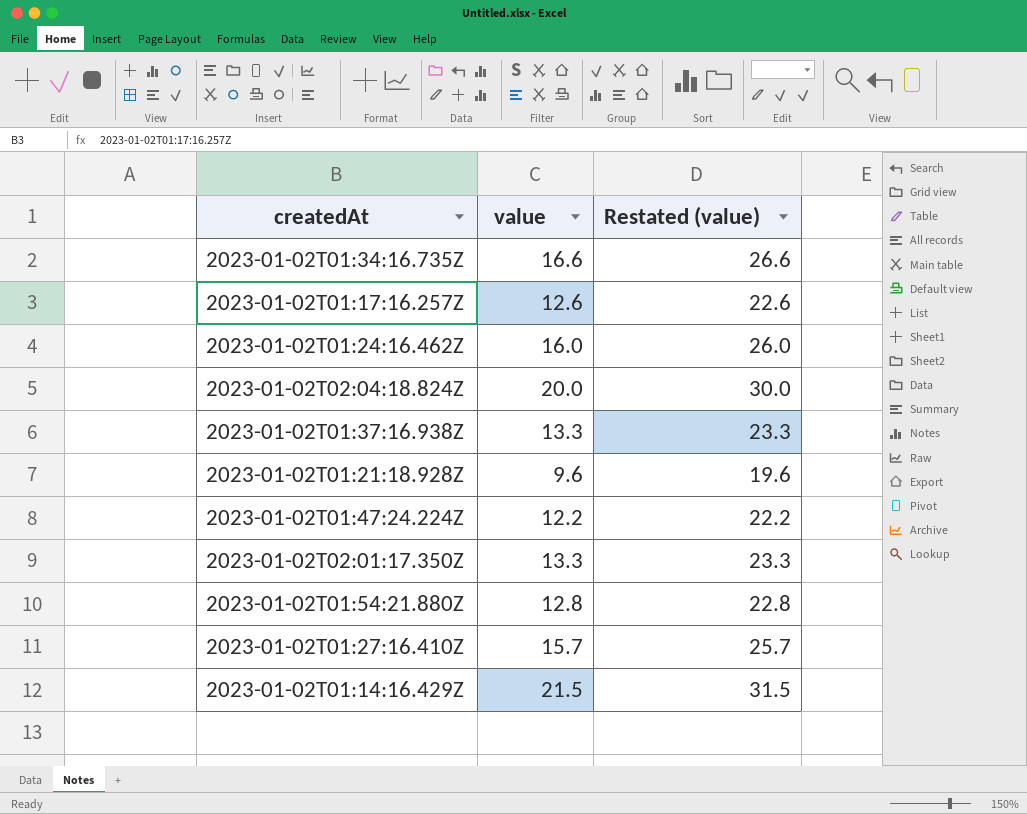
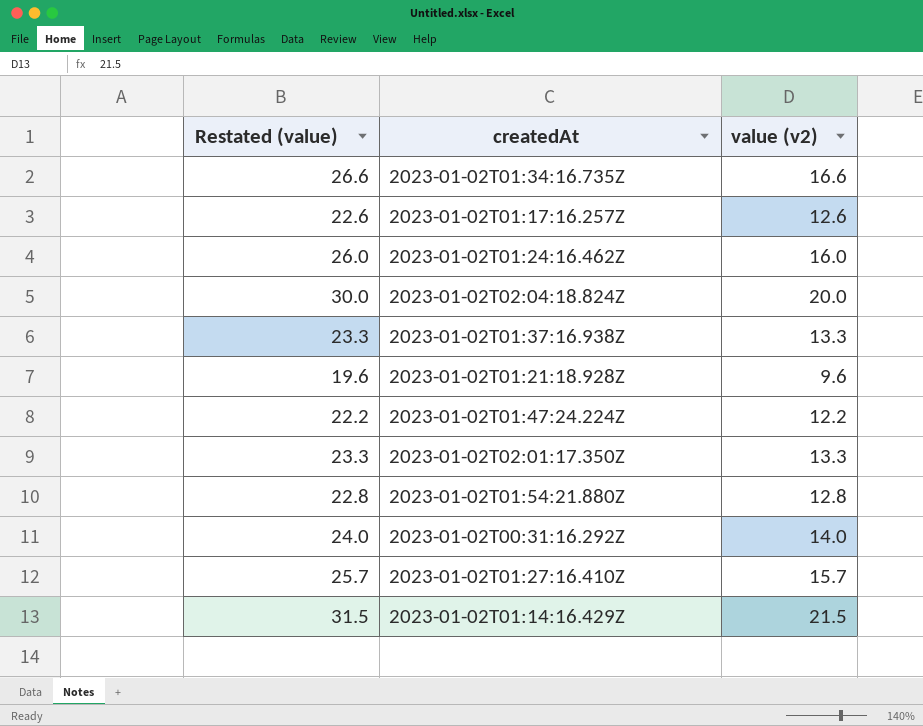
column Restated (value) | position: 3 -> 1
column name: value -> value (v2)
row 2023-01-02T00:31:16.292Z: none -> 24.0 | 14.0

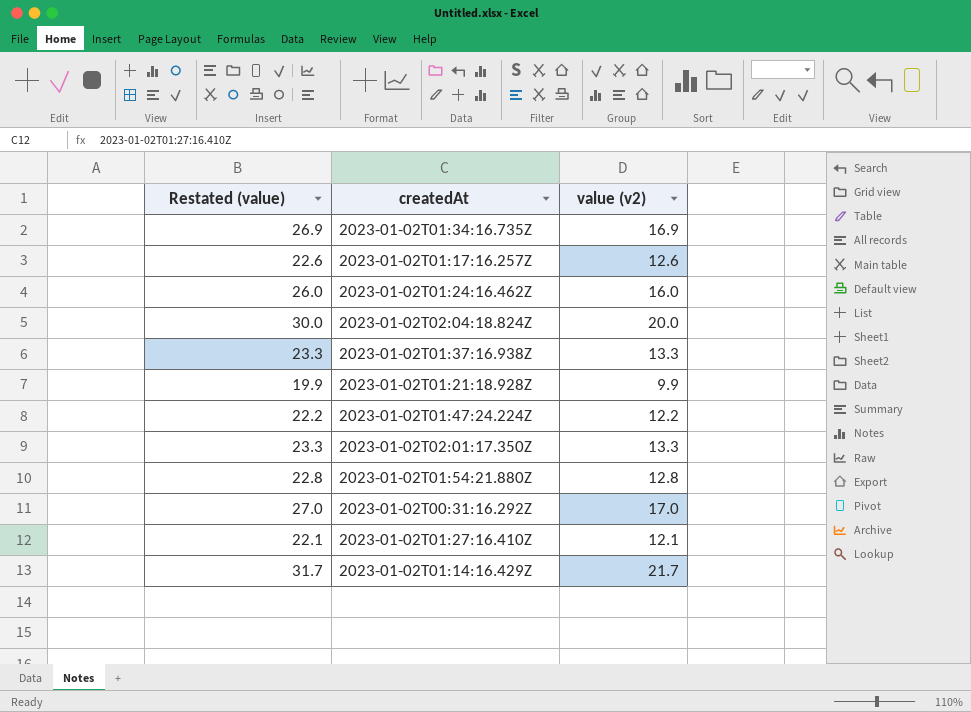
2023-01-02T01:34:16.735Z | Restated (value): 26.6 -> 26.9
2023-01-02T01:34:16.735Z | value (v2): 16.6 -> 16.9
2023-01-02T01:21:18.928Z | Restated (value): 19.6 -> 19.9
2023-01-02T01:21:18.928Z | value (v2): 9.6 -> 9.9
2023-01-02T00:31:16.292Z | Restated (value): 24.0 -> 27.0
2023-01-02T00:31:16.292Z | value (v2): 14.0 -> 17.0
2023-01-02T01:27:16.410Z | Restated (value): 25.7 -> 22.1
2023-01-02T01:27:16.410Z | value (v2): 15.7 -> 12.1
2023-01-02T01:14:16.429Z | Restated (value): 31.5 -> 31.7
2023-01-02T01:14:16.429Z | value (v2): 21.5 -> 21.7

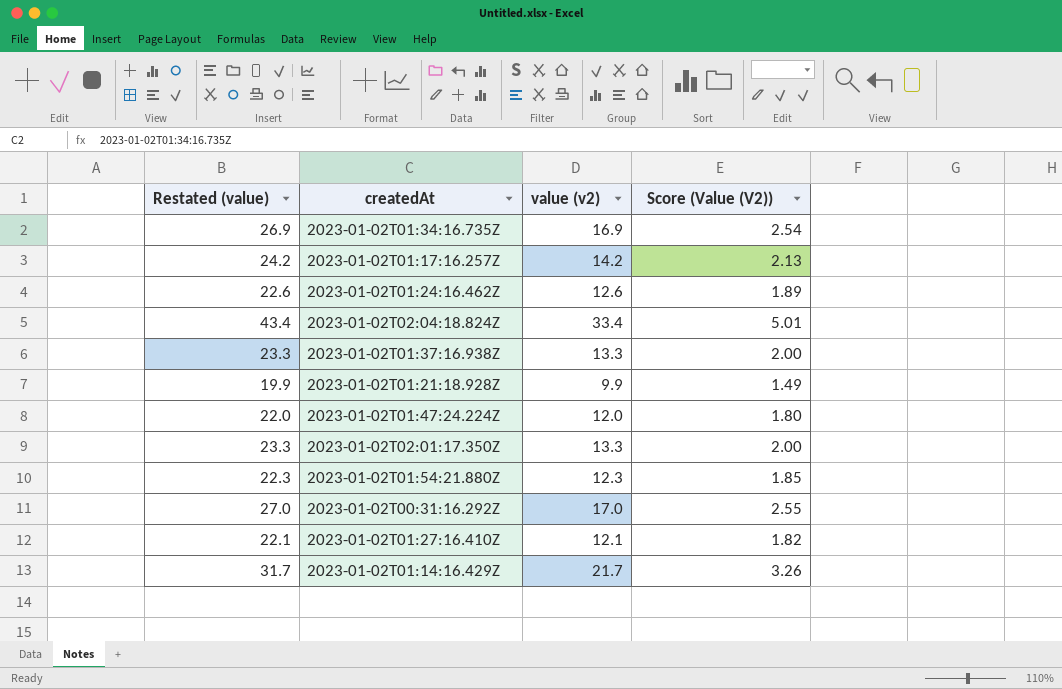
column Score (Value (V2)) | formula: none -> [value (v2)] * 0.15
2023-01-02T01:17:16.257Z | Restated (value): 22.6 -> 24.2
2023-01-02T01:17:16.257Z | value (v2): 12.6 -> 14.2
2023-01-02T01:24:16.462Z | Restated (value): 26.0 -> 22.6
2023-01-02T01:24:16.462Z | value (v2): 16.0 -> 12.6
2023-01-02T02:04:18.824Z | Restated (value): 30.0 -> 43.4
2023-01-02T02:04:18.824Z | value (v2): 20.0 -> 33.4
2023-01-02T01:47:24.224Z | Restated (value): 22.2 -> 22.0
2023-01-02T01:47:24.224Z | value (v2): 12.2 -> 12.0
2023-01-02T01:54:21.880Z | Restated (value): 22.8 -> 22.3
2023-01-02T01:54:21.880Z | value (v2): 12.8 -> 12.3

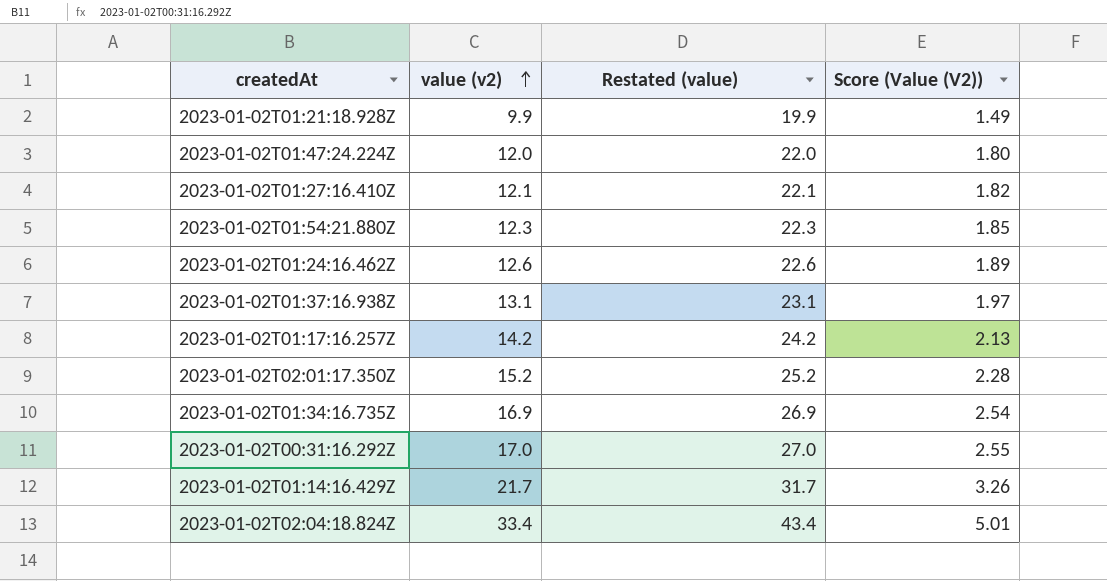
row order: none -> value (v2) ascending
column Restated (value) | position: 1 -> 3
2023-01-02T01:37:16.938Z | value (v2): 13.3 -> 13.1
2023-01-02T01:37:16.938Z | Restated (value): 23.3 -> 23.1
2023-01-02T01:37:16.938Z | Score (Value (V2)): 2.00 -> 1.97
2023-01-02T02:01:17.350Z | value (v2): 13.3 -> 15.2
2023-01-02T02:01:17.350Z | Restated (value): 23.3 -> 25.2
2023-01-02T02:01:17.350Z | Score (Value (V2)): 2.00 -> 2.28

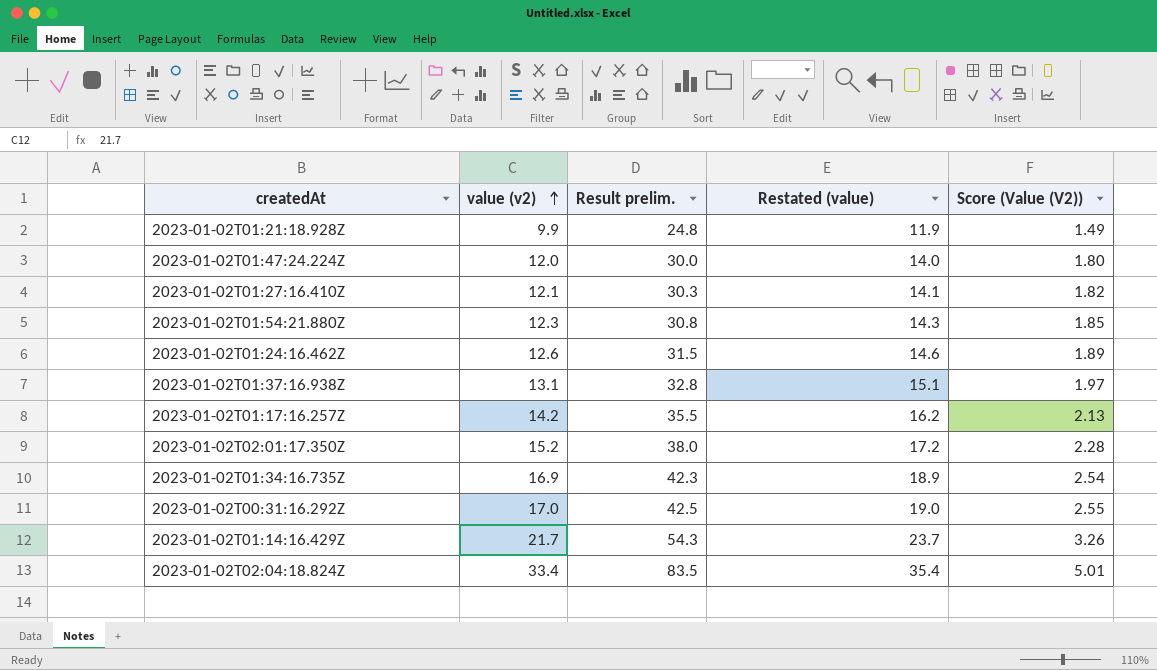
column Result prelim. | formula: none -> [value (v2)] * 2.5
column Restated (value) | formula: [value (v2)] + 10 -> [value (v2)] + 2

